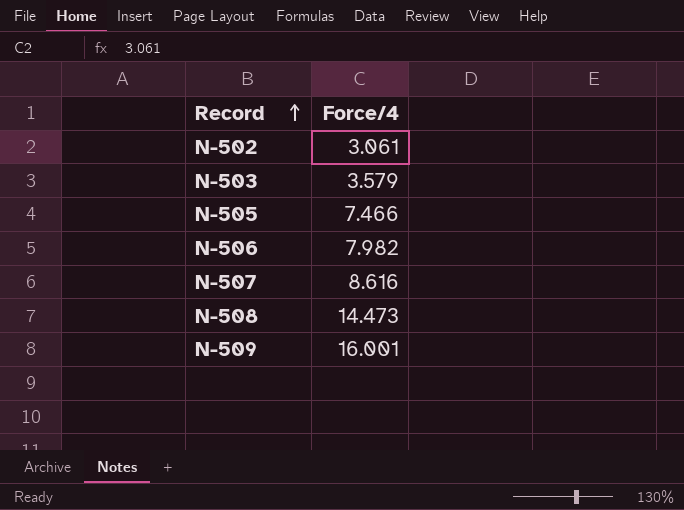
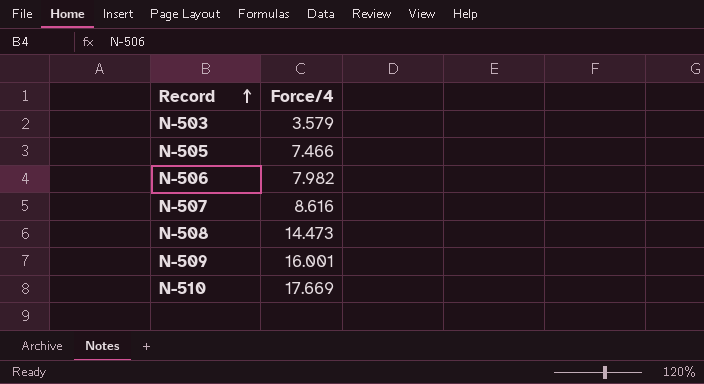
row N-502: 3.061 -> none
row N-510: none -> 17.669

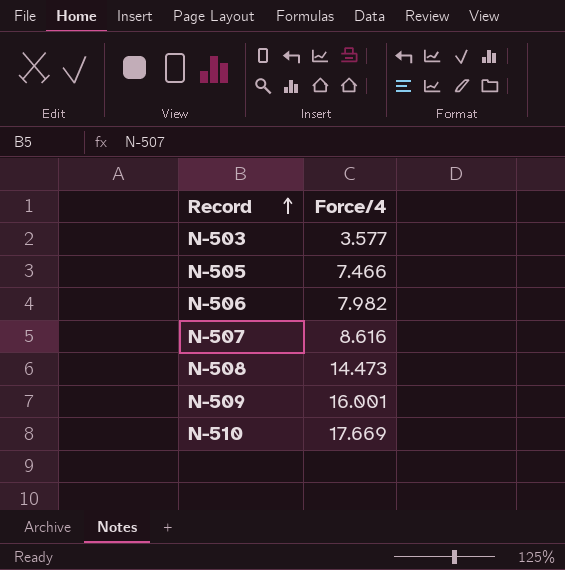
N-503 | Force/4: 3.579 -> 3.577

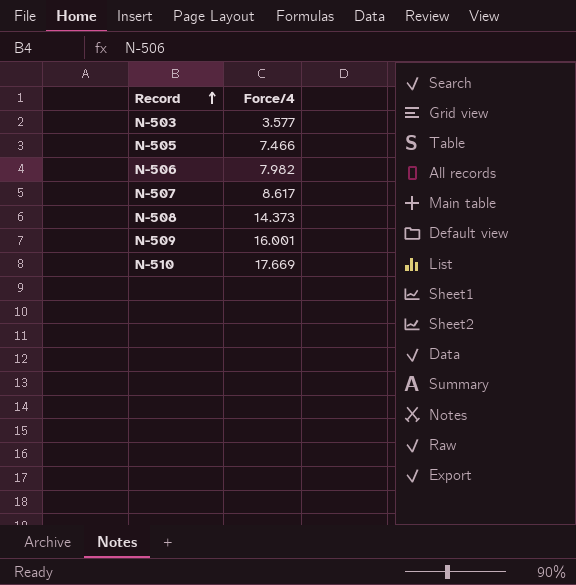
N-507 | Force/4: 8.616 -> 8.617
N-508 | Force/4: 14.473 -> 14.373

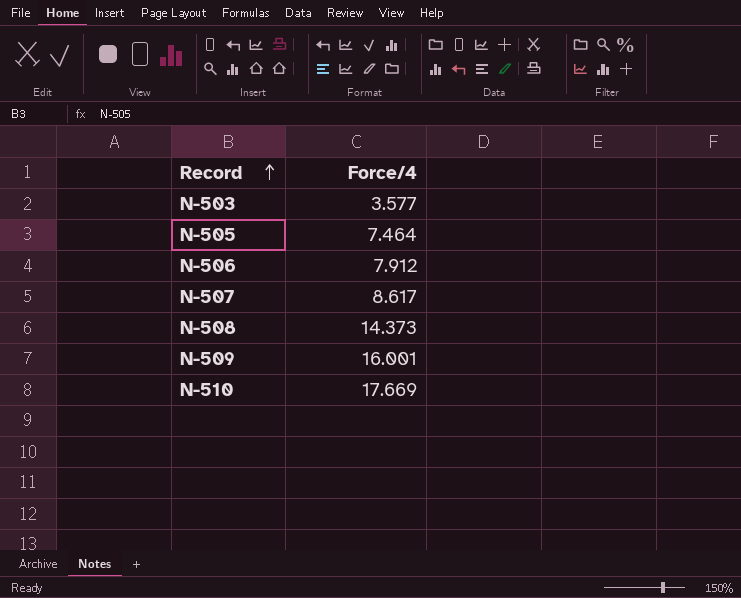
N-505 | Force/4: 7.466 -> 7.464
N-506 | Force/4: 7.982 -> 7.912

